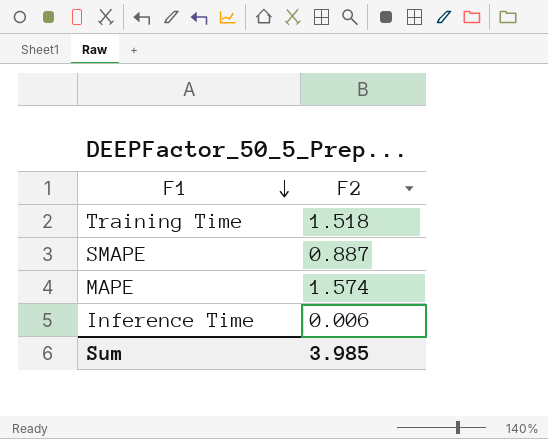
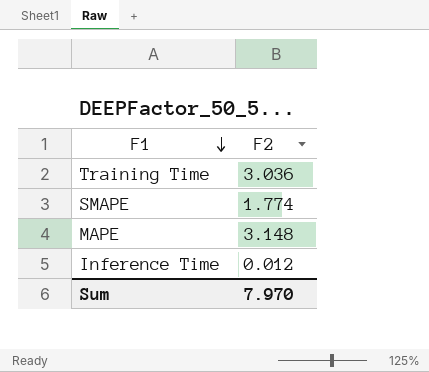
Training Time | F2: 1.518 -> 3.036
SMAPE | F2: 0.887 -> 1.774
MAPE | F2: 1.574 -> 3.148
Inference Time | F2: 0.006 -> 0.012
Sum | F2: 3.985 -> 7.970

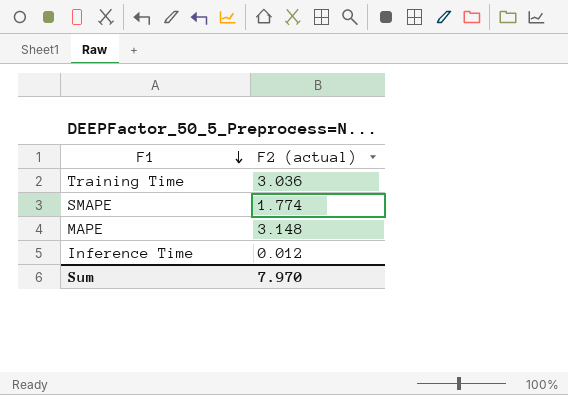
column name: F2 -> F2 (actual)

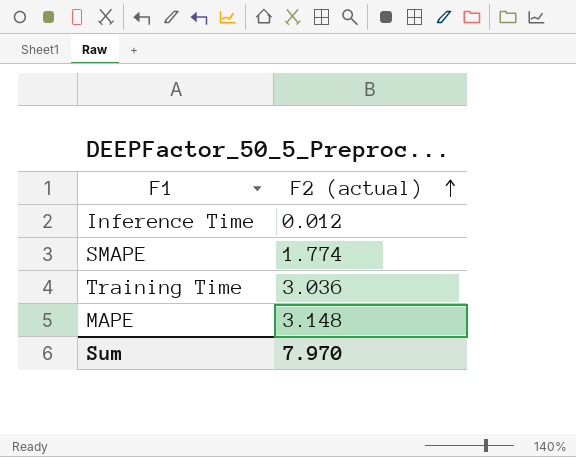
row order: F1 descending -> F2 (actual) ascending

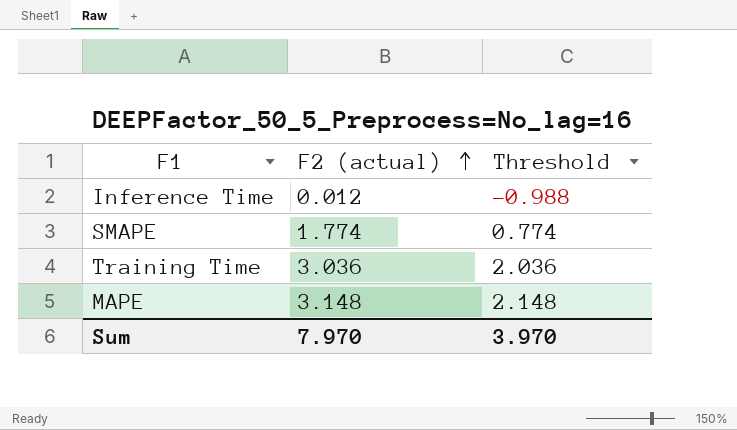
column Threshold | formula: none -> [F2 (actual)] - 1

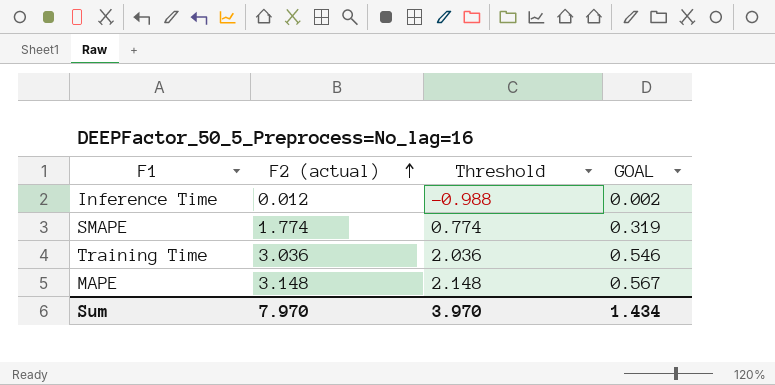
column GOAL | formula: none -> [F2 (actual)] * 0.18

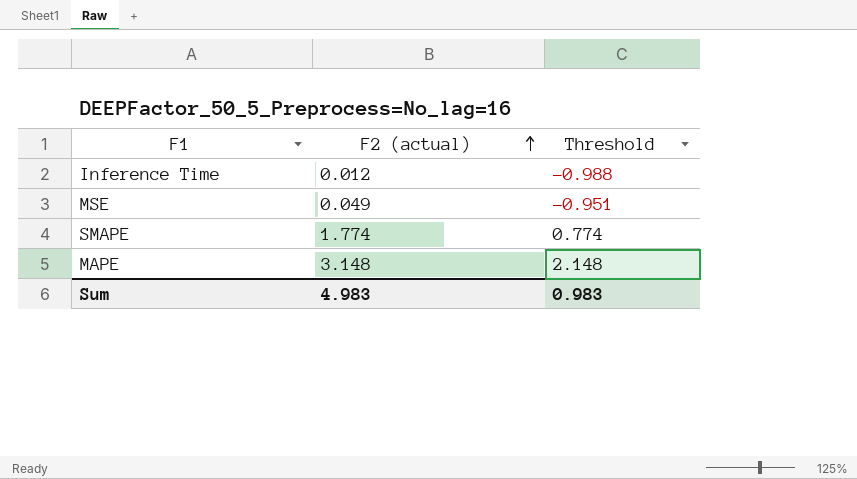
column GOAL | formula: [F2 (actual)] * 0.18 -> none
row Training Time: 3.036 | 2.036 | 0.546 -> none
row MSE: none -> 0.049 | -0.951
Sum | F2 (actual): 7.970 -> 4.983
Sum | Threshold: 3.970 -> 0.983

